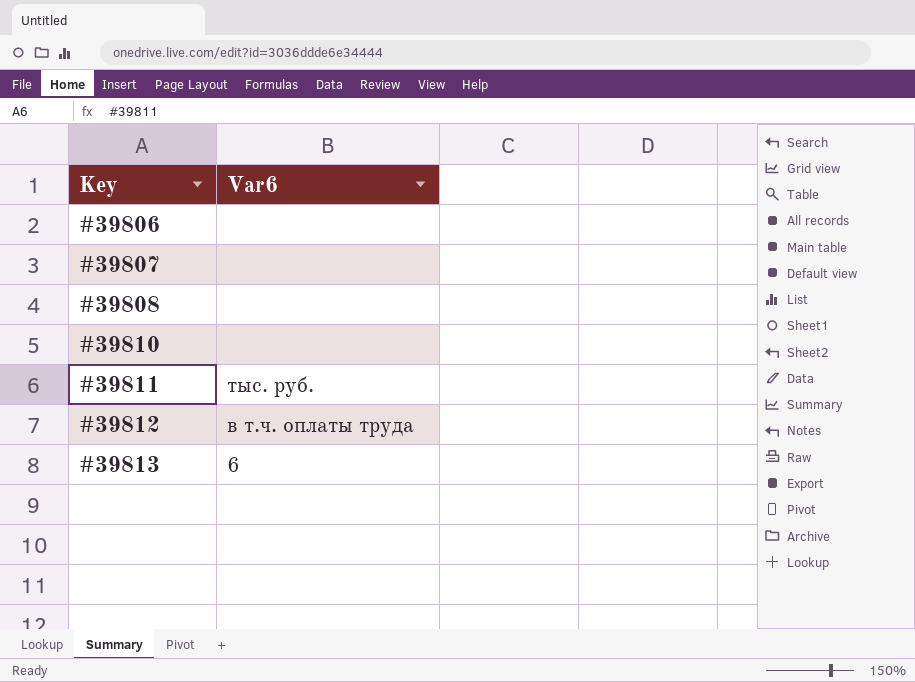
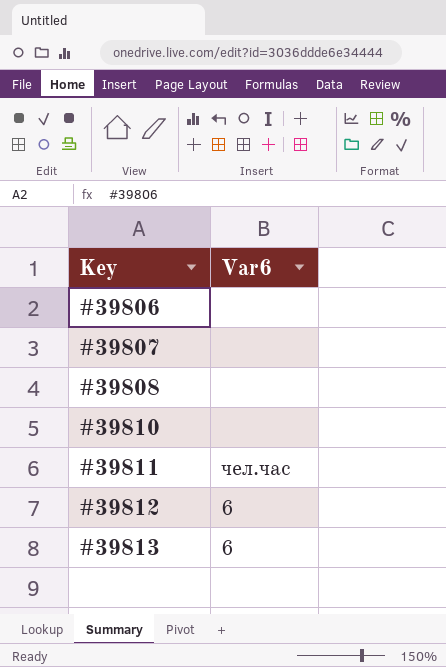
#39811 | Var6: тыс. руб. -> чел.час
#39812 | Var6: в т.ч. оплаты труда -> 6

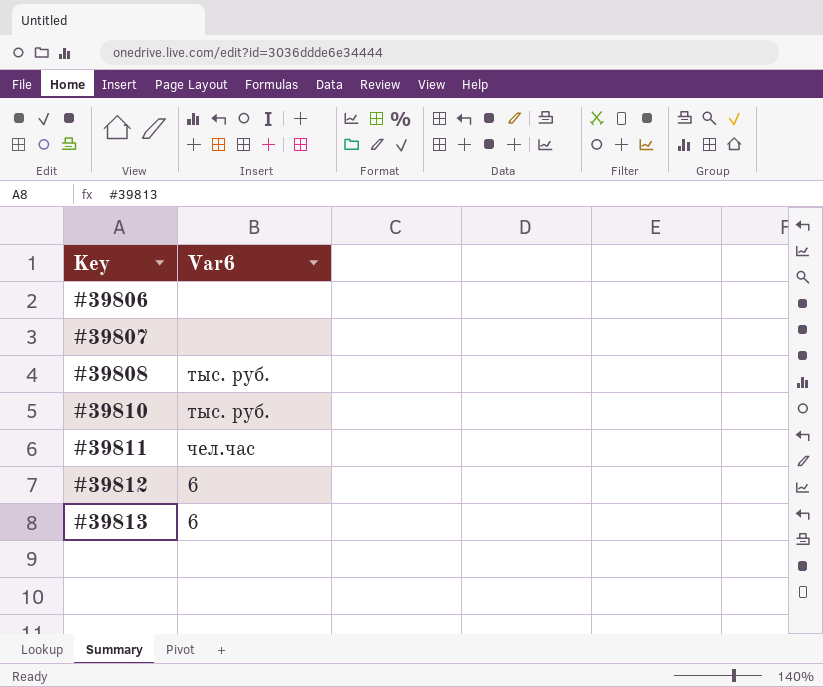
#39808 | Var6: none -> тыс. руб.
#39810 | Var6: none -> тыс. руб.

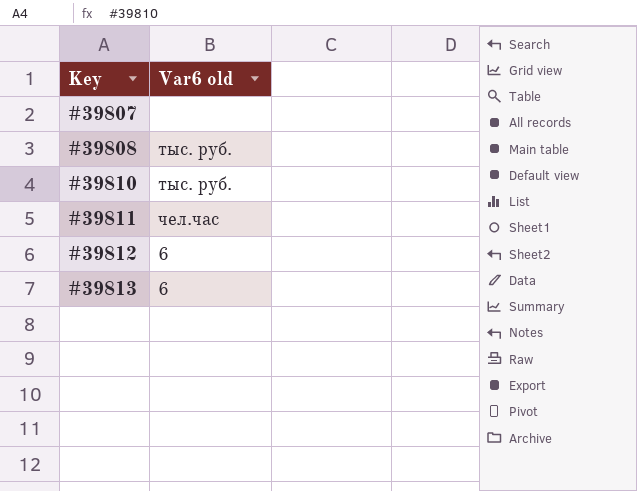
column name: Var6 -> Var6 old
row #39806: none -> none

